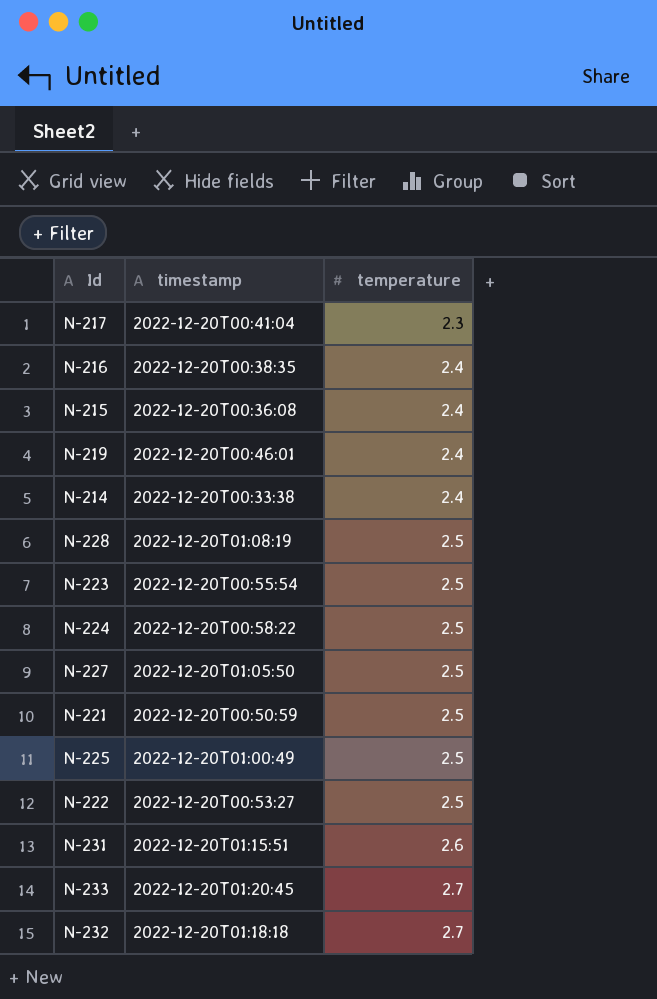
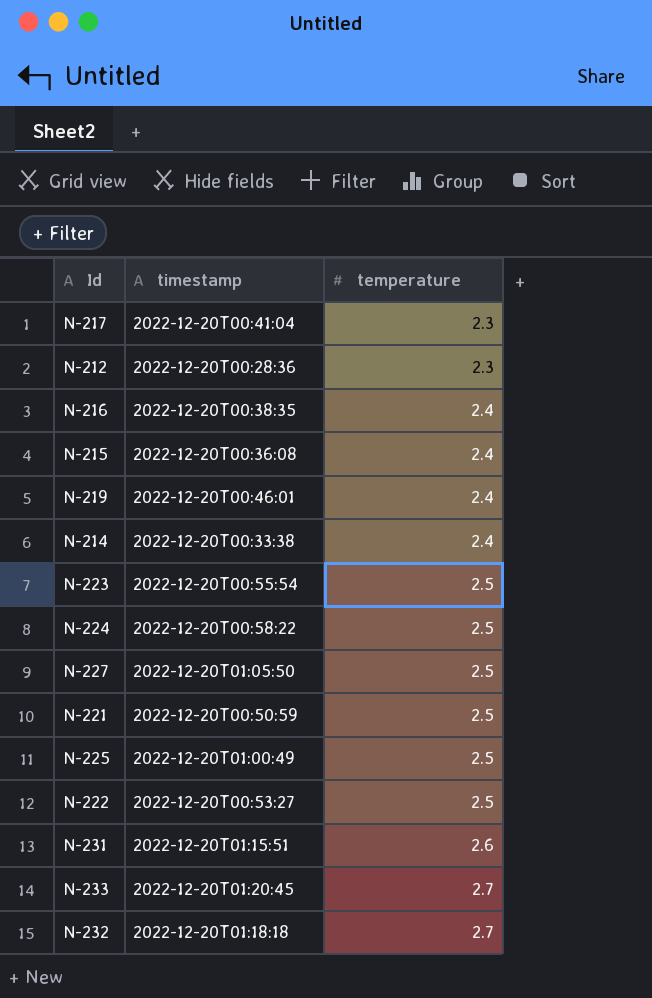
row N-228: 2022-12-20T01:08:19 | 2.5 -> none
row N-212: none -> 2022-12-20T00:28:36 | 2.3

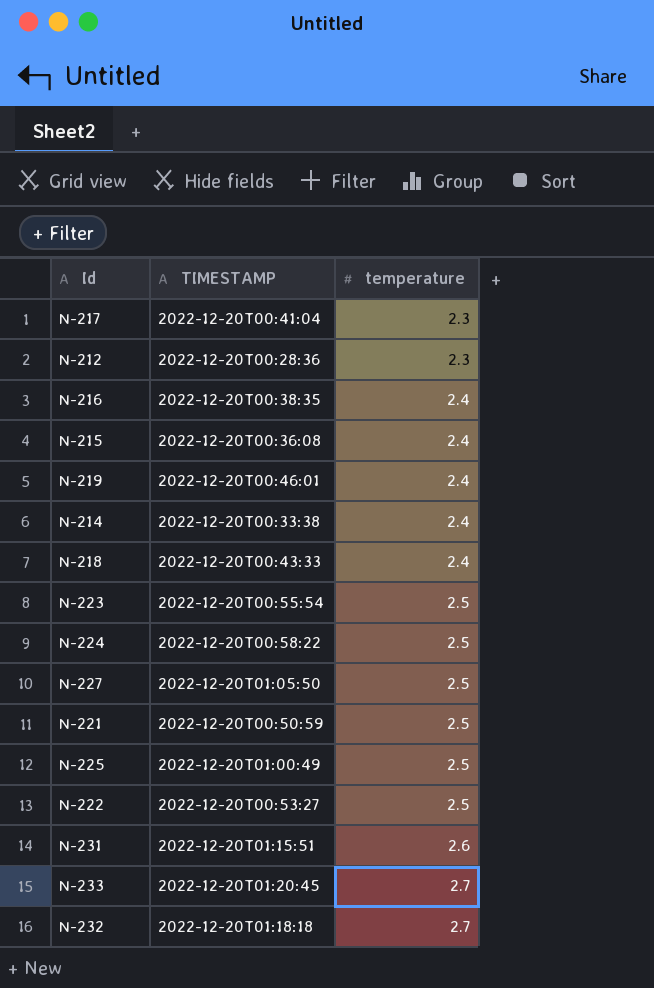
column name: timestamp -> TIMESTAMP
row N-218: none -> 2022-12-20T00:43:33 | 2.4

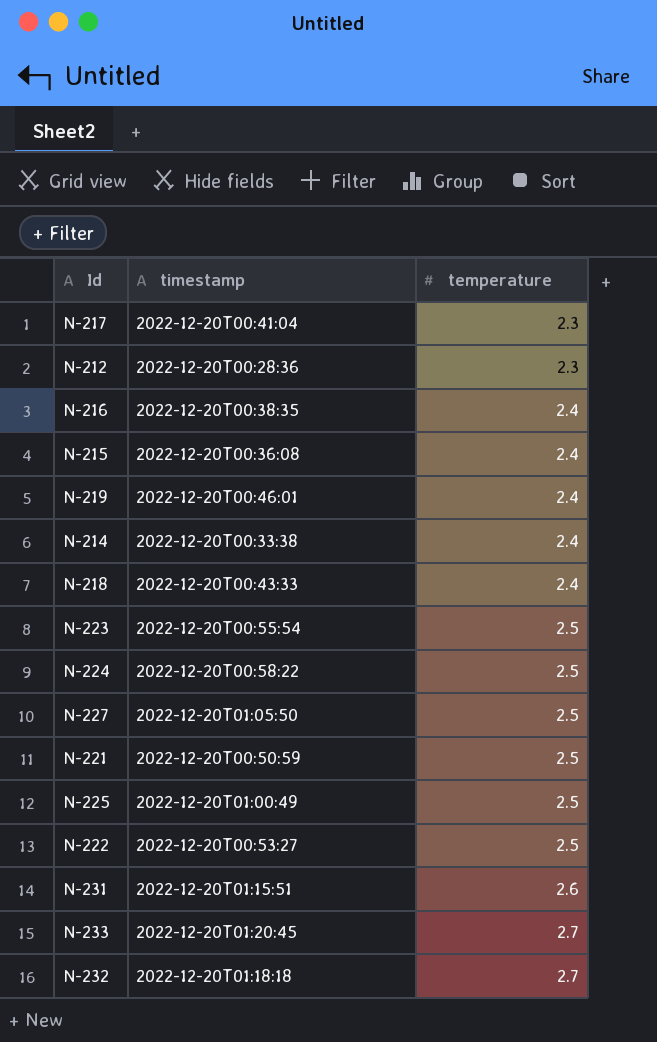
column name: TIMESTAMP -> timestamp

